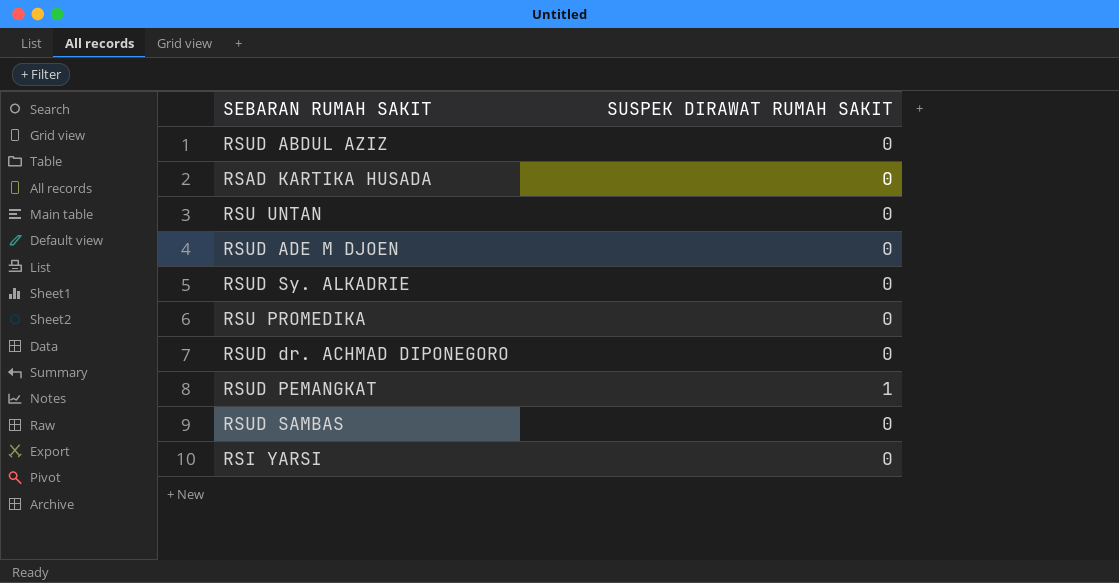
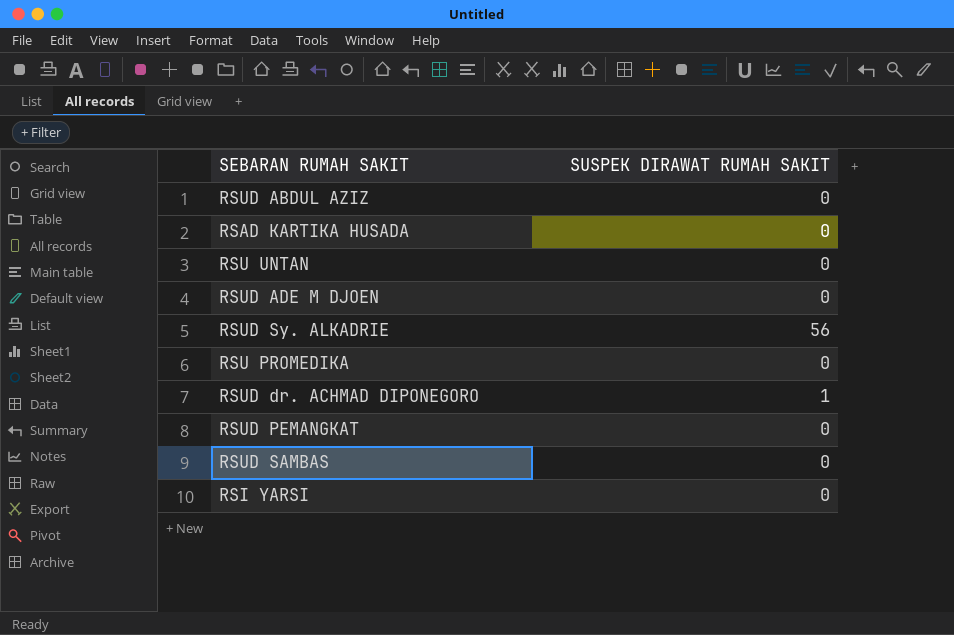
RSUD Sy. ALKADRIE | SUSPEK DIRAWAT RUMAH SAKIT: 0 -> 56
RSUD dr. ACHMAD DIPONEGORO | SUSPEK DIRAWAT RUMAH SAKIT: 0 -> 1
RSUD PEMANGKAT | SUSPEK DIRAWAT RUMAH SAKIT: 1 -> 0

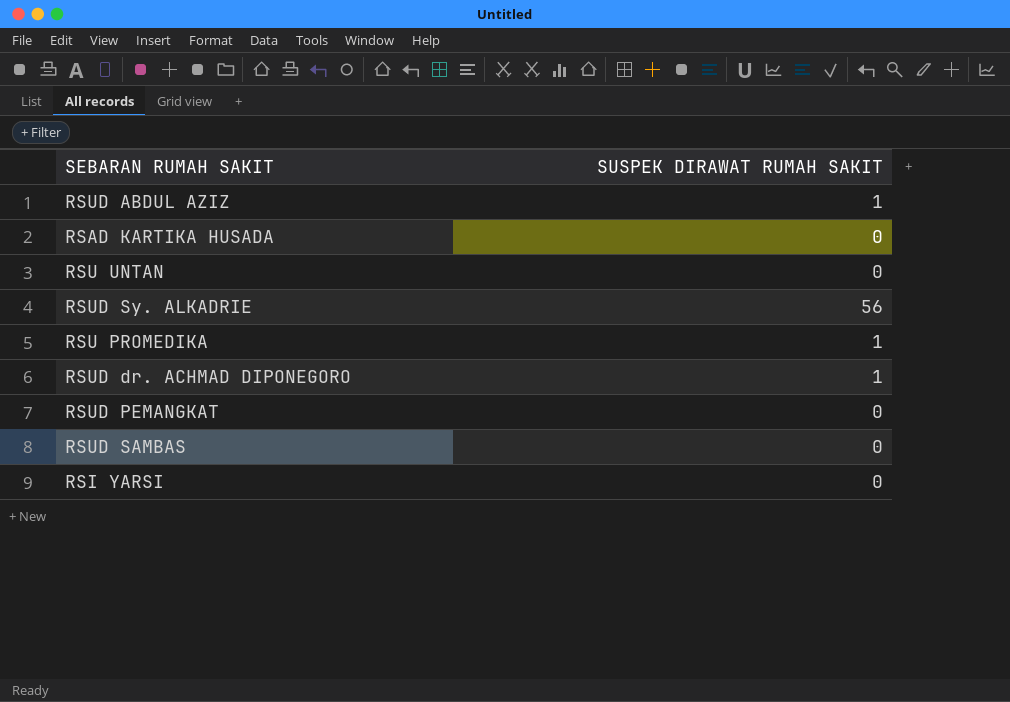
row RSUD ADE M DJOEN: 0 -> none
RSUD ABDUL AZIZ | SUSPEK DIRAWAT RUMAH SAKIT: 0 -> 1
RSU PROMEDIKA | SUSPEK DIRAWAT RUMAH SAKIT: 0 -> 1

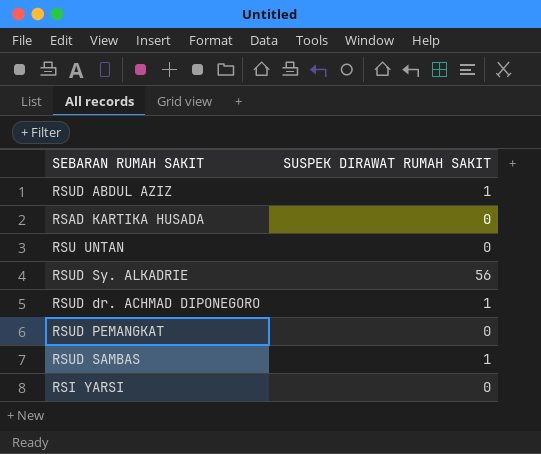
row RSU PROMEDIKA: 1 -> none
RSUD SAMBAS | SUSPEK DIRAWAT RUMAH SAKIT: 0 -> 1

